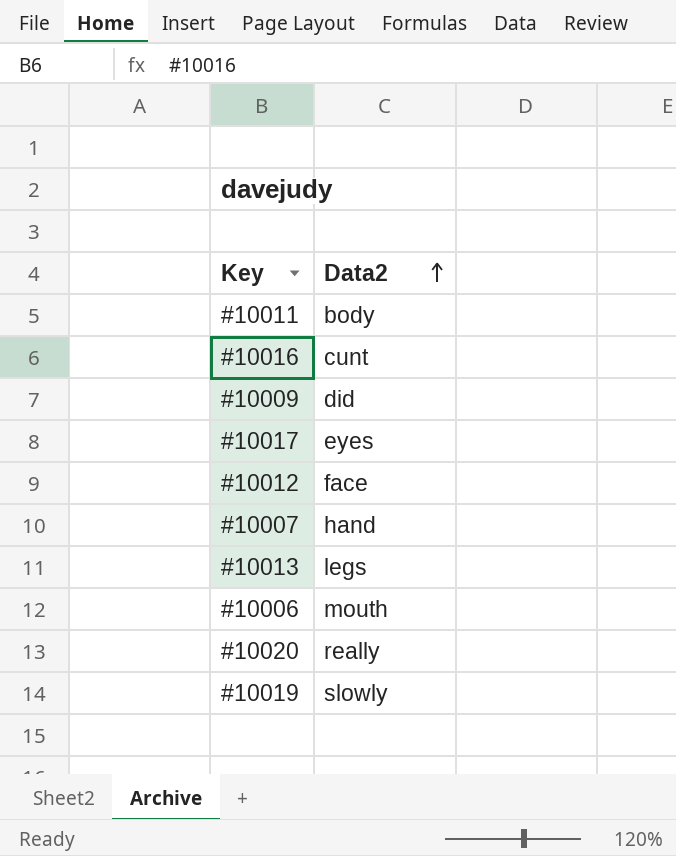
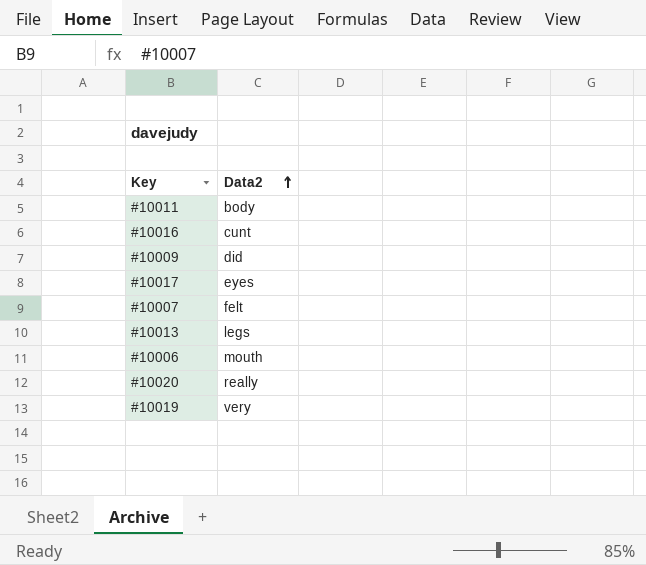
row #10012: face -> none
#10007 | Data2: hand -> felt
#10019 | Data2: slowly -> very

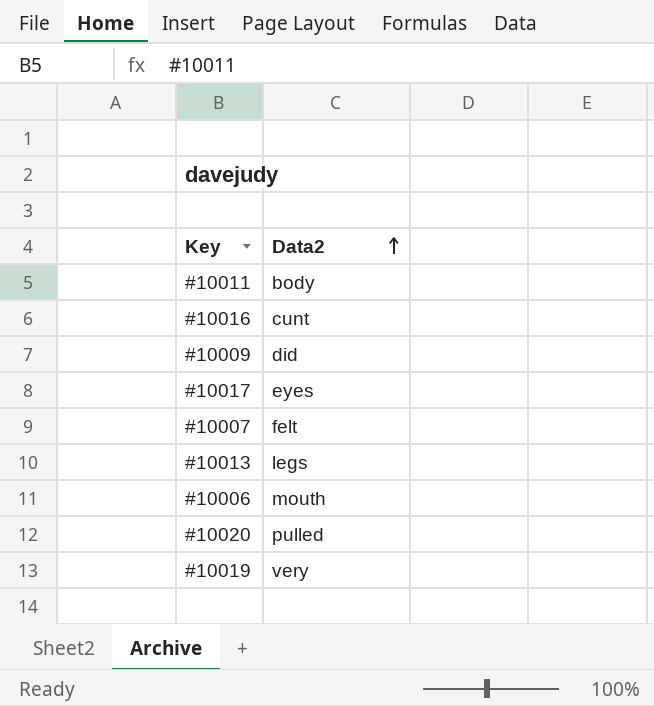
#10020 | Data2: really -> pulled

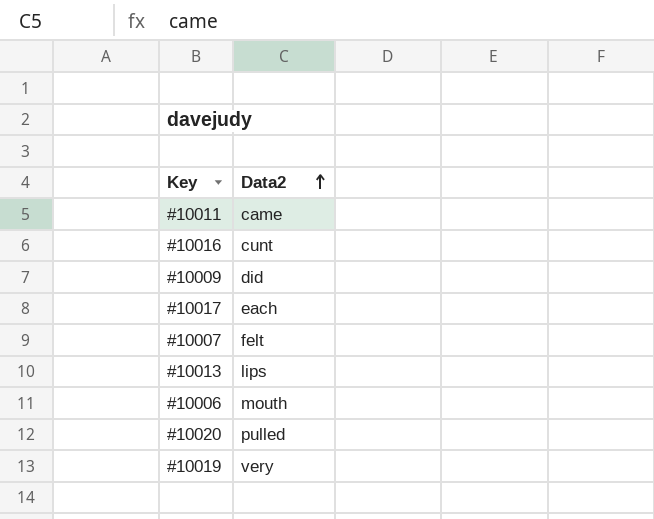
#10011 | Data2: body -> came
#10017 | Data2: eyes -> each
#10013 | Data2: legs -> lips

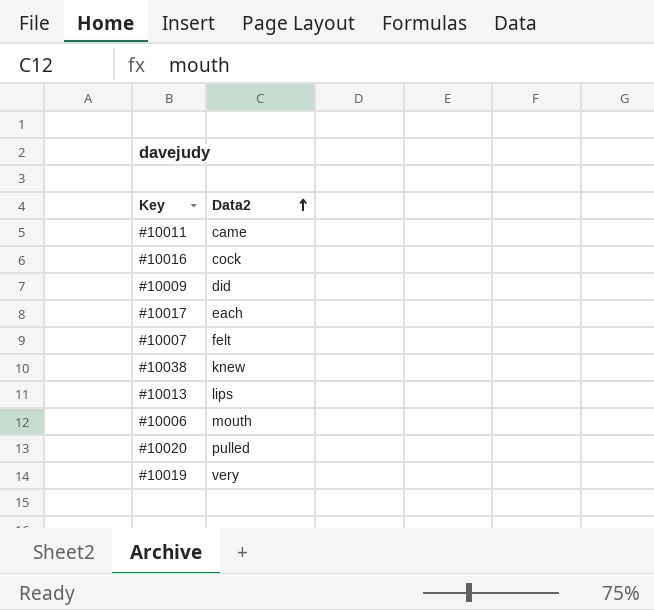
#10016 | Data2: cunt -> cock
row #10038: none -> knew

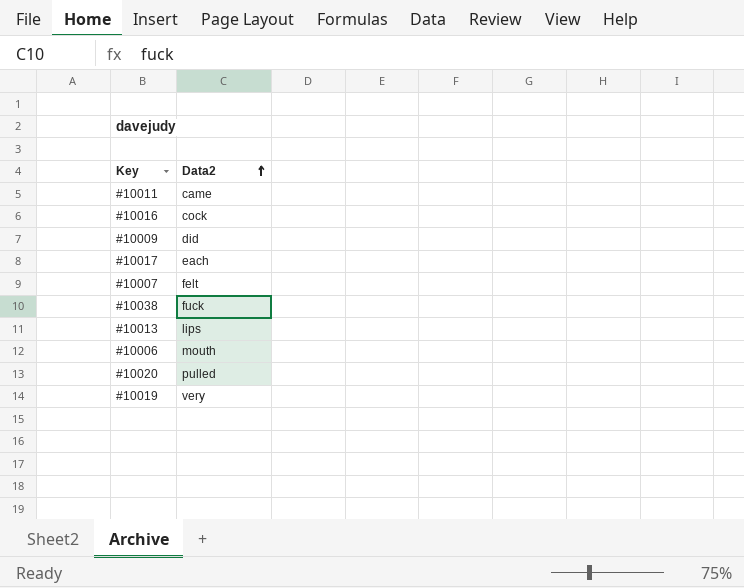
#10038 | Data2: knew -> fuck

